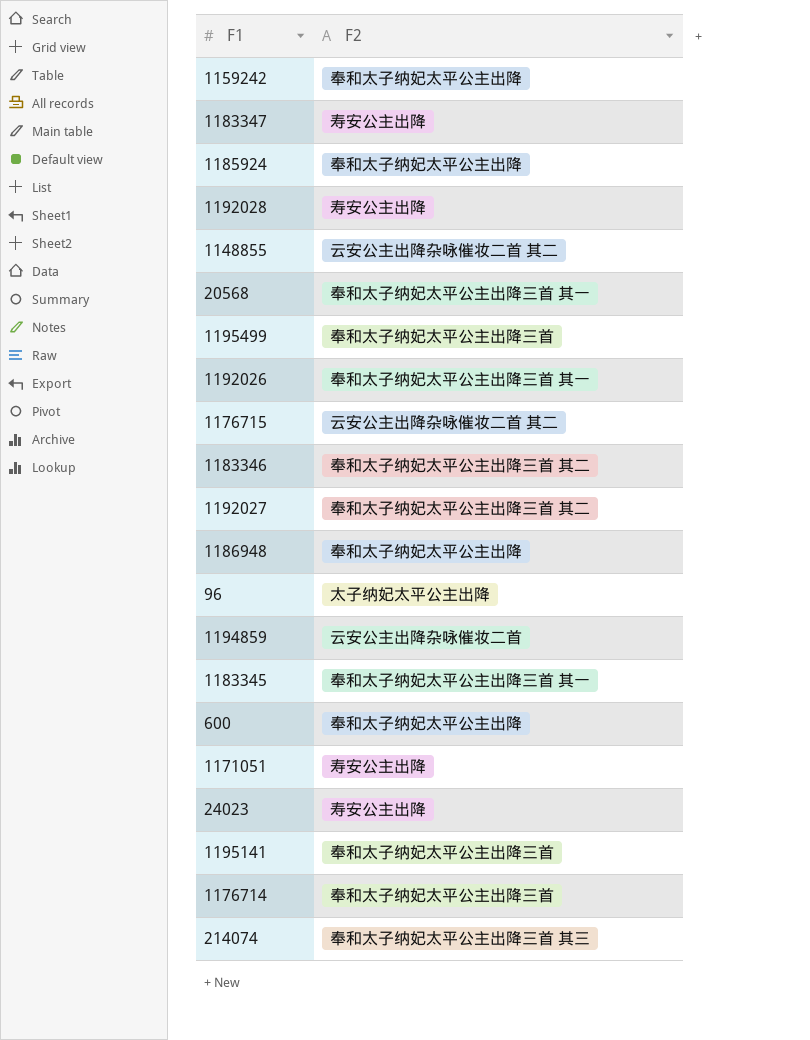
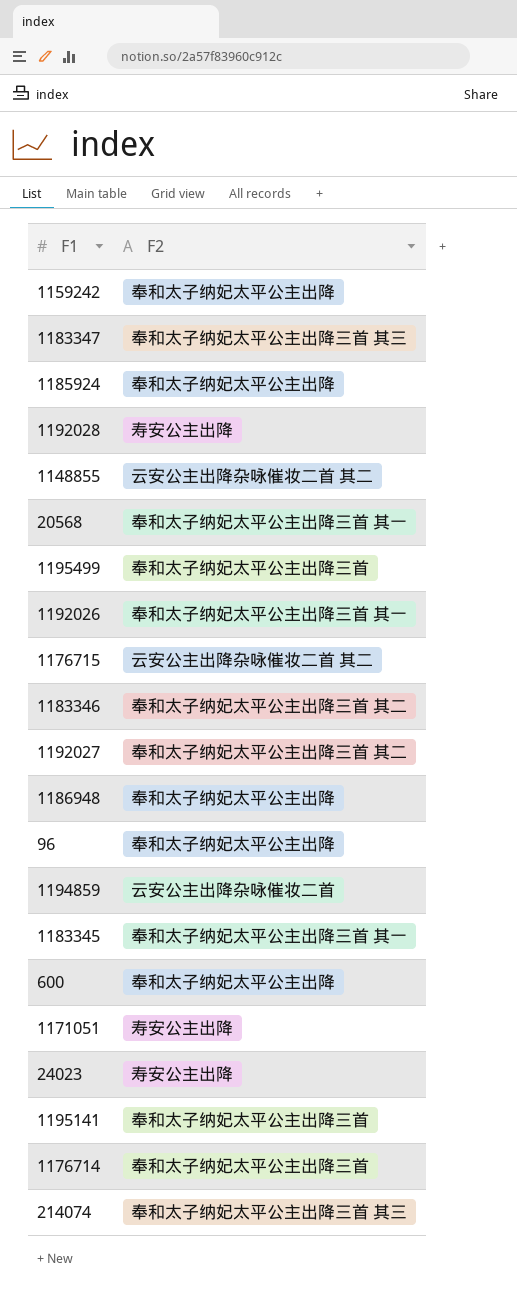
1183347 | F2: 寿安公主出降 -> 奉和太子纳妃太平公主出降三首 其三
96 | F2: 太子纳妃太平公主出降 -> 奉和太子纳妃太平公主出降

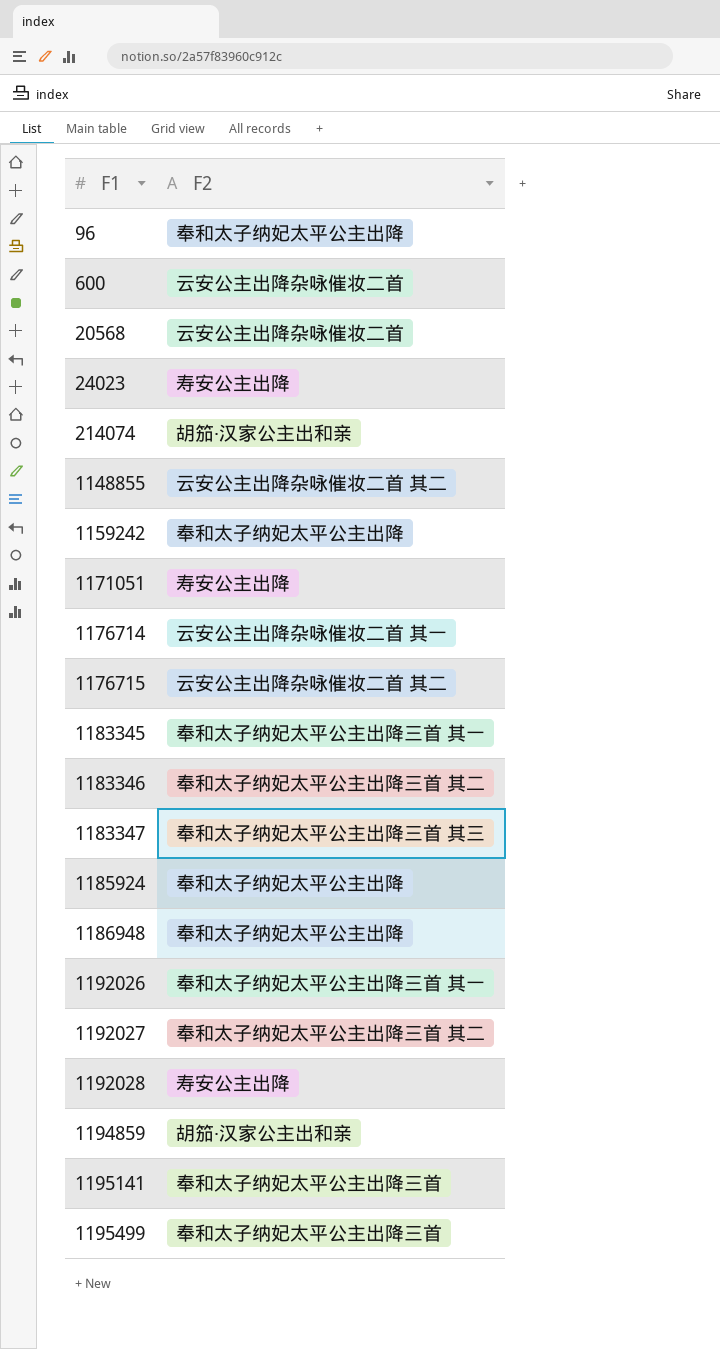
row order: none -> F1 ascending
600 | F2: 奉和太子纳妃太平公主出降 -> 云安公主出降杂咏催妆二首
20568 | F2: 奉和太子纳妃太平公主出降三首 其一 -> 云安公主出降杂咏催妆二首
214074 | F2: 奉和太子纳妃太平公主出降三首 其三 -> 胡笳·汉家公主出和亲
1176714 | F2: 奉和太子纳妃太平公主出降三首 -> 云安公主出降杂咏催妆二首 其一
1194859 | F2: 云安公主出降杂咏催妆二首 -> 胡笳·汉家公主出和亲

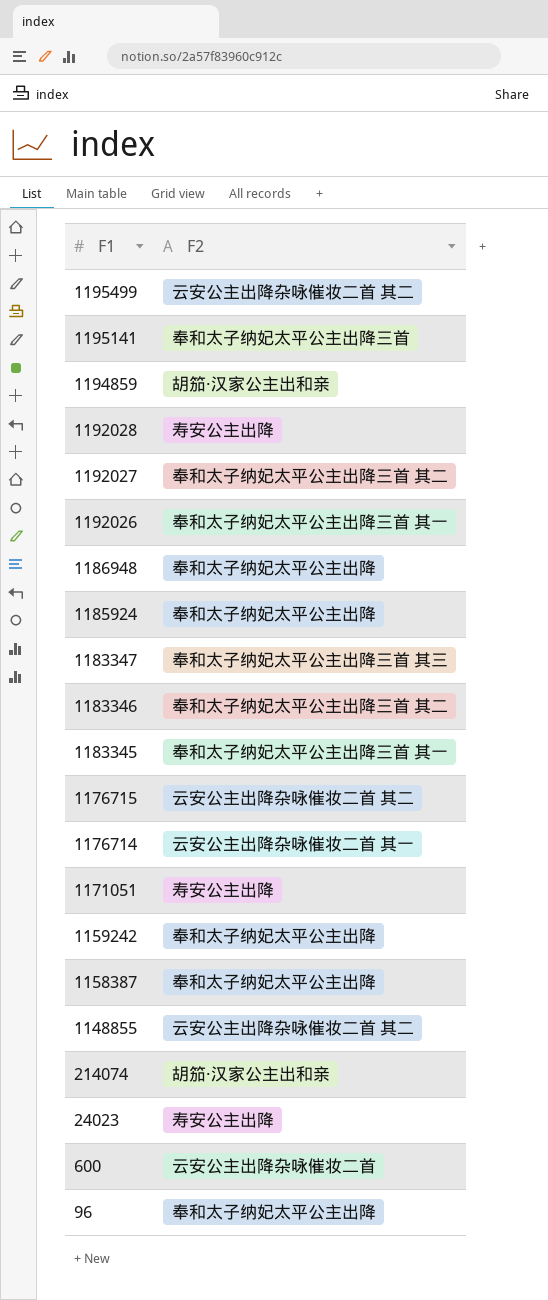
row order: F1 ascending -> F1 descending
row 20568: 云安公主出降杂咏催妆二首 -> none
1195499 | F2: 奉和太子纳妃太平公主出降三首 -> 云安公主出降杂咏催妆二首 其二
row 1158387: none -> 奉和太子纳妃太平公主出降

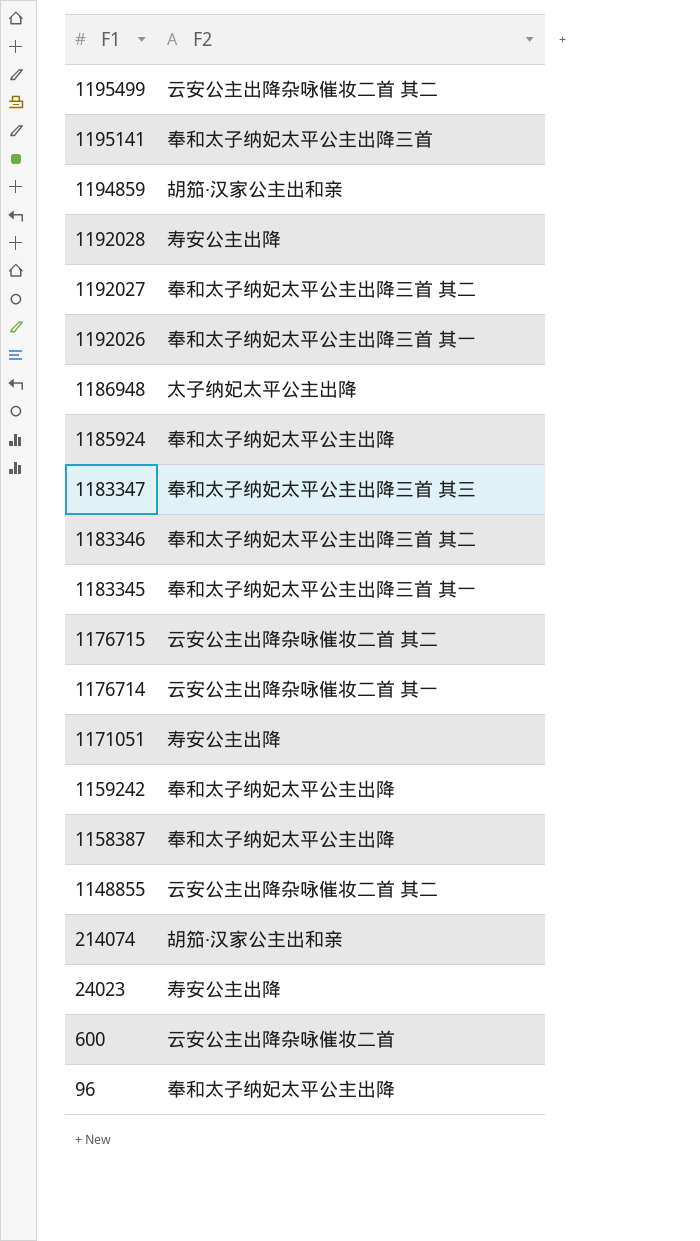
1186948 | F2: 奉和太子纳妃太平公主出降 -> 太子纳妃太平公主出降

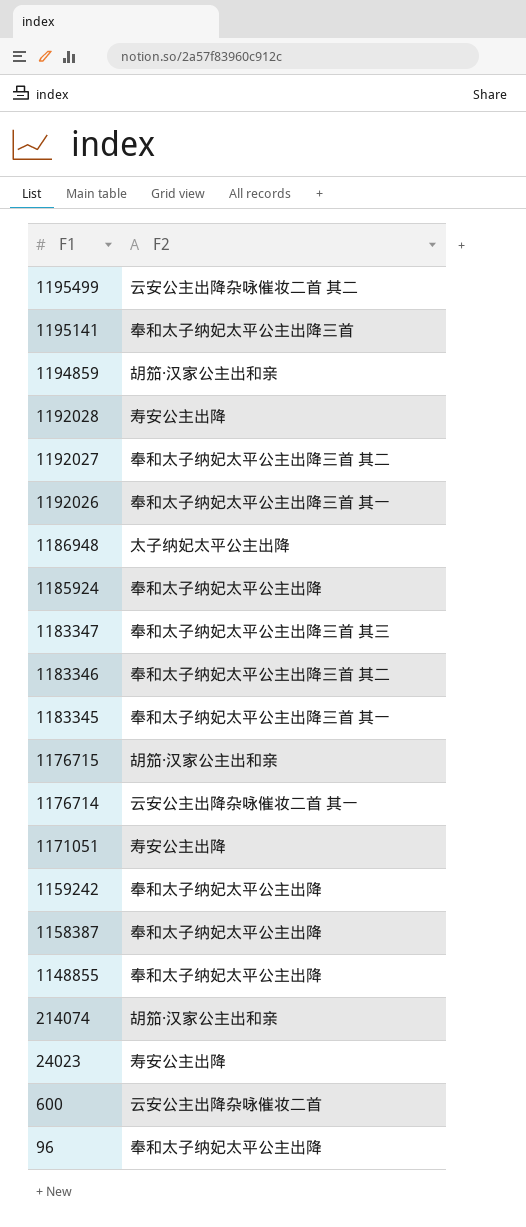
1176715 | F2: 云安公主出降杂咏催妆二首 其二 -> 胡笳·汉家公主出和亲
1148855 | F2: 云安公主出降杂咏催妆二首 其二 -> 奉和太子纳妃太平公主出降

